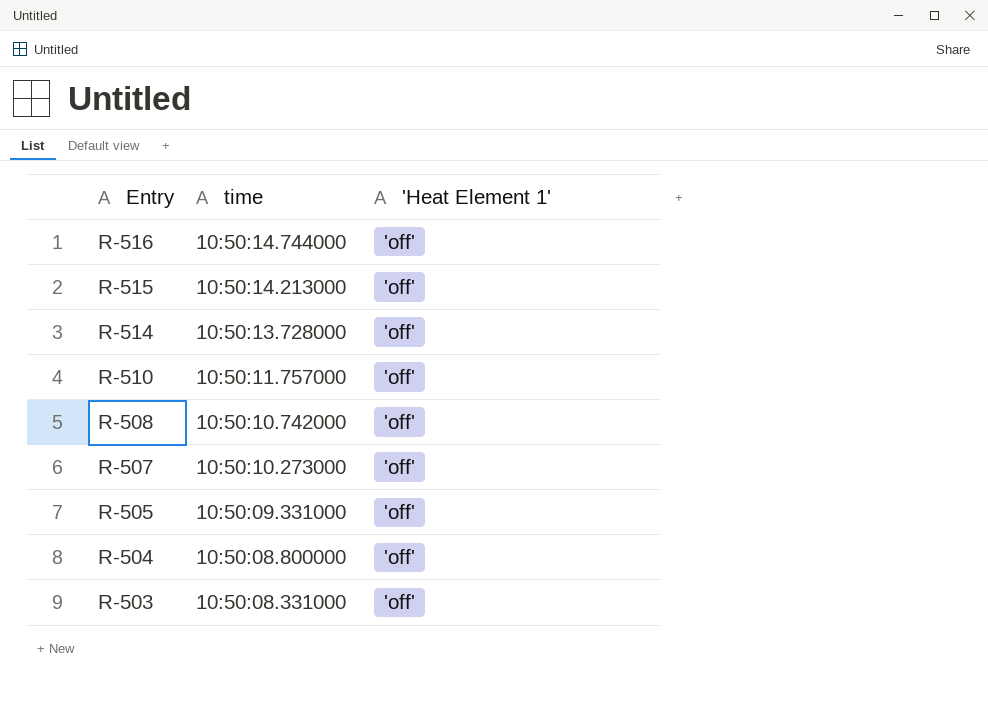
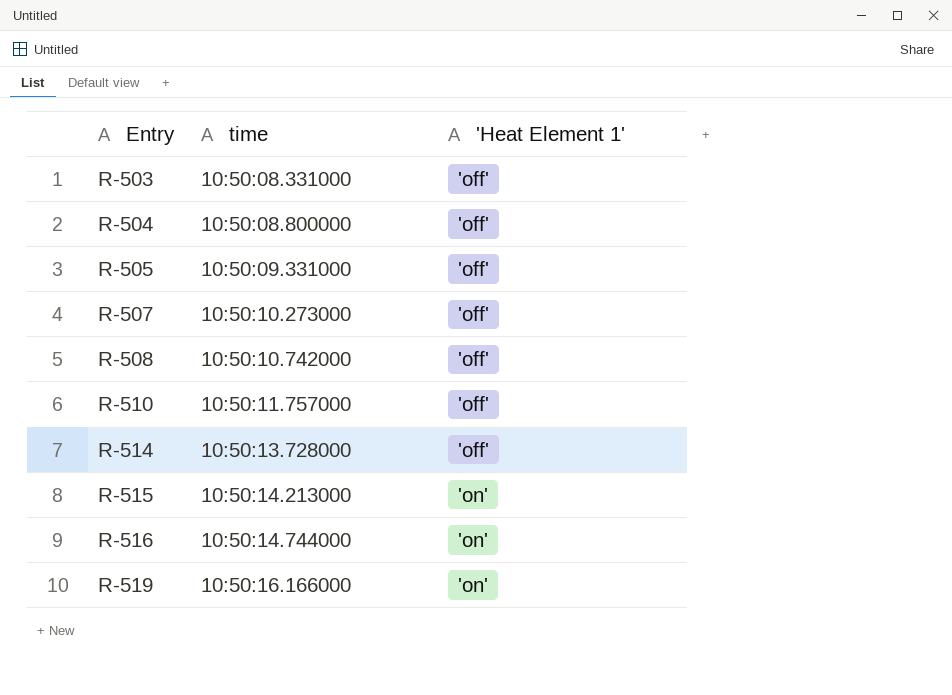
row order: Entry descending -> Entry ascending
R-515 | 'Heat Element 1': 'off' -> 'on'
R-516 | 'Heat Element 1': 'off' -> 'on'
row R-519: none -> 10:50:16.166000 | 'on'

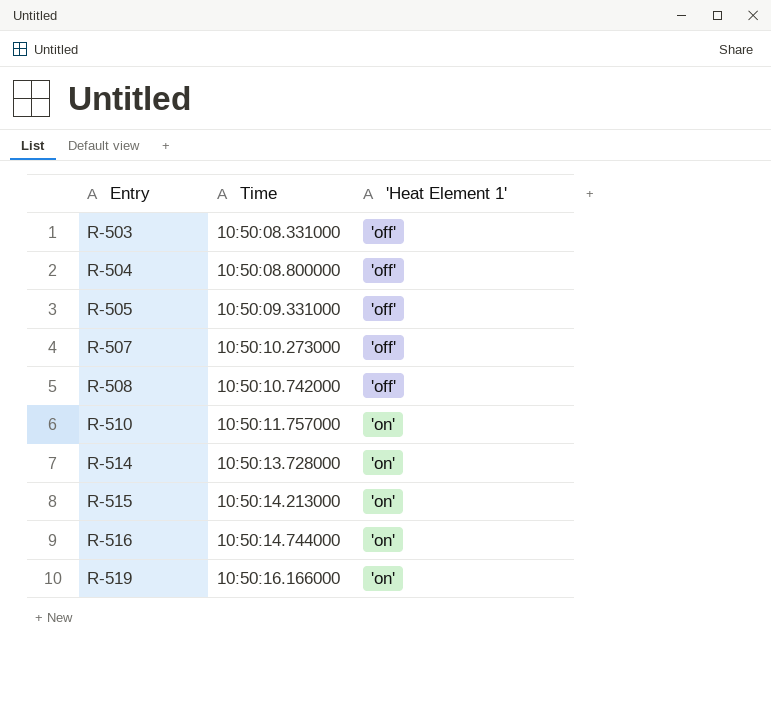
column name: time -> Time
R-510 | 'Heat Element 1': 'off' -> 'on'
R-514 | 'Heat Element 1': 'off' -> 'on'

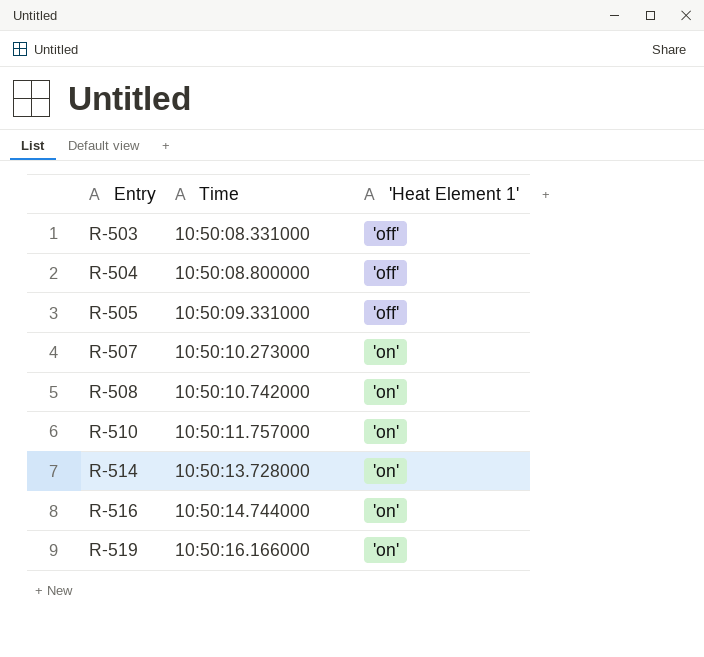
row R-515: 10:50:14.213000 | 'on' -> none
R-507 | 'Heat Element 1': 'off' -> 'on'
R-508 | 'Heat Element 1': 'off' -> 'on'

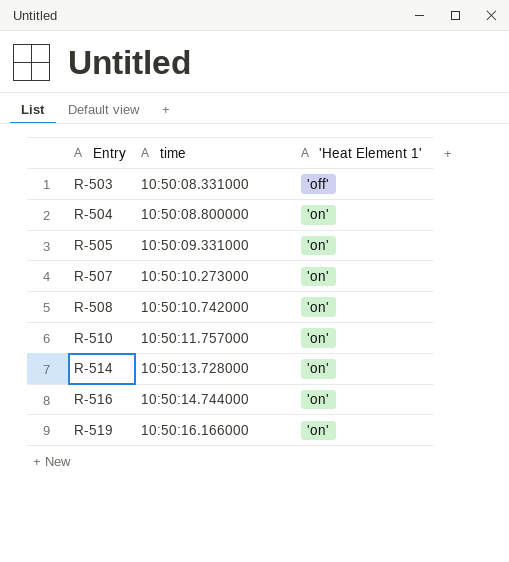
column name: Time -> time
R-504 | 'Heat Element 1': 'off' -> 'on'
R-505 | 'Heat Element 1': 'off' -> 'on'

